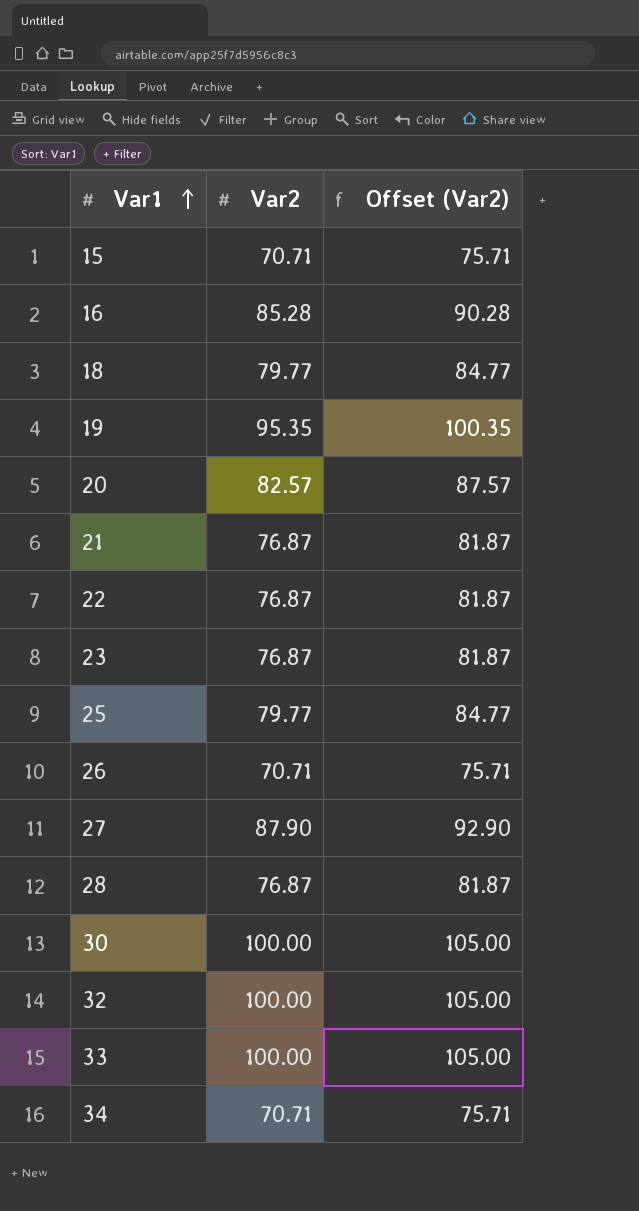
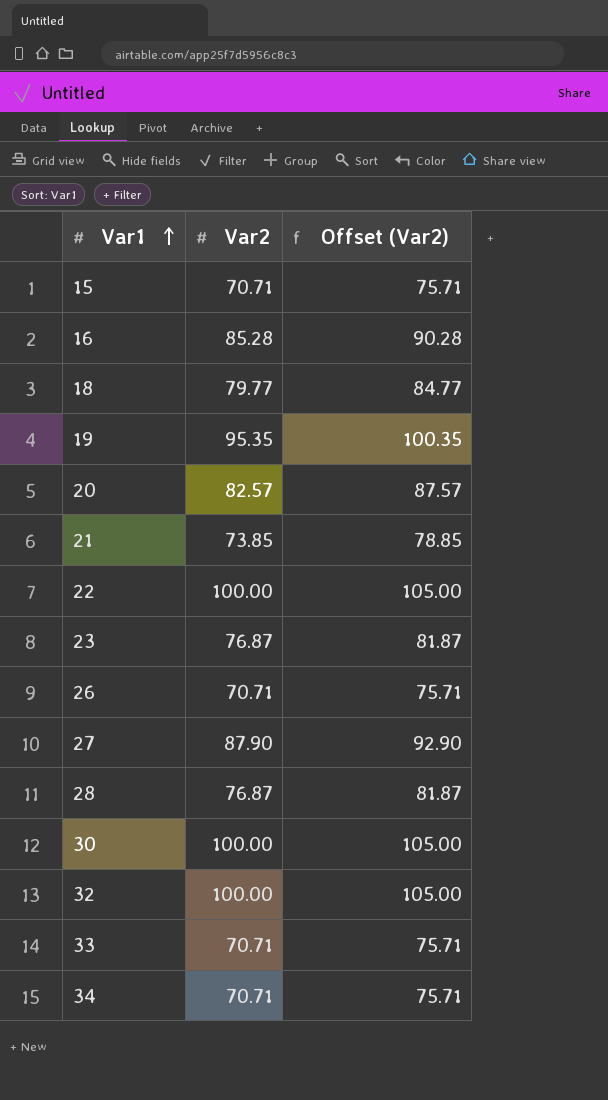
row 25: 79.77 | 84.77 -> none
21 | Var2: 76.87 -> 73.85
21 | Offset (Var2): 81.87 -> 78.85
22 | Var2: 76.87 -> 100.00
22 | Offset (Var2): 81.87 -> 105.00
33 | Var2: 100.00 -> 70.71
33 | Offset (Var2): 105.00 -> 75.71

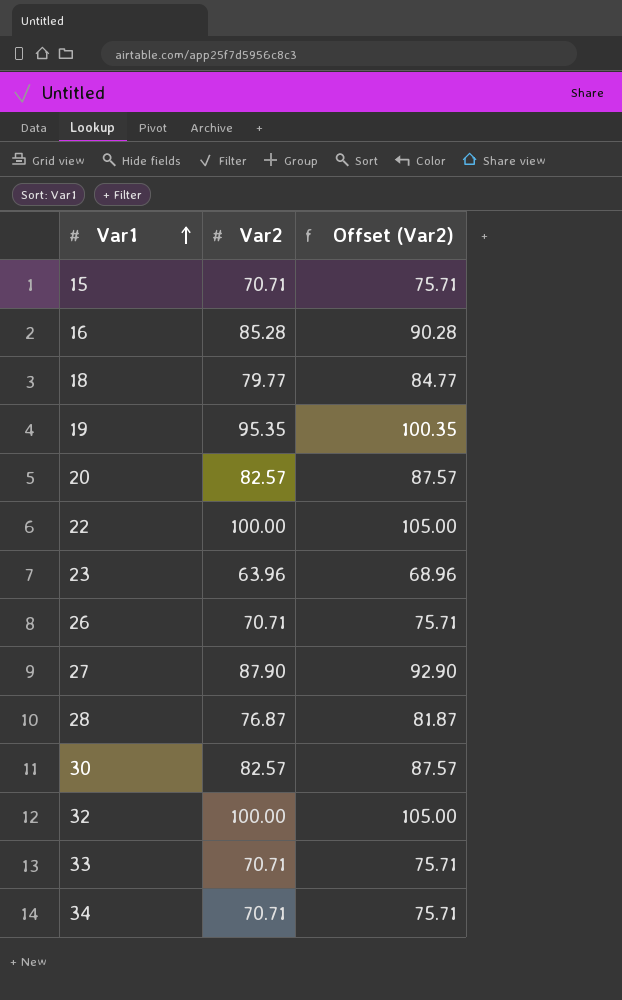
row 21: 73.85 | 78.85 -> none
23 | Var2: 76.87 -> 63.96
23 | Offset (Var2): 81.87 -> 68.96
30 | Var2: 100.00 -> 82.57
30 | Offset (Var2): 105.00 -> 87.57

